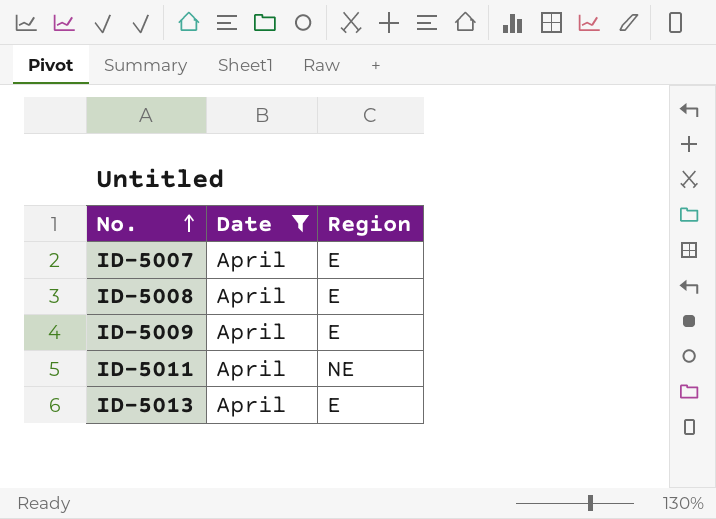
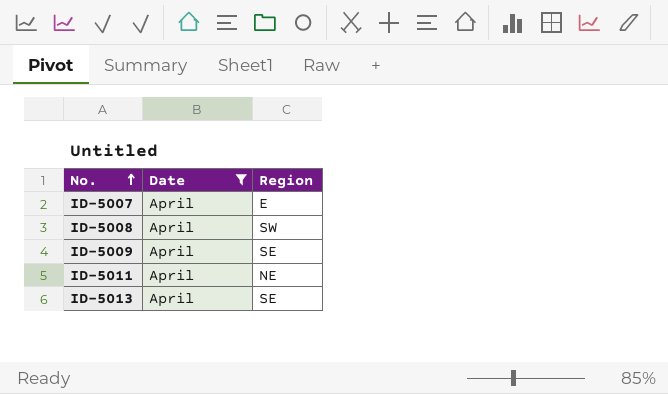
ID-5008 | Region: E -> SW
ID-5009 | Region: E -> SE
ID-5013 | Region: E -> SE

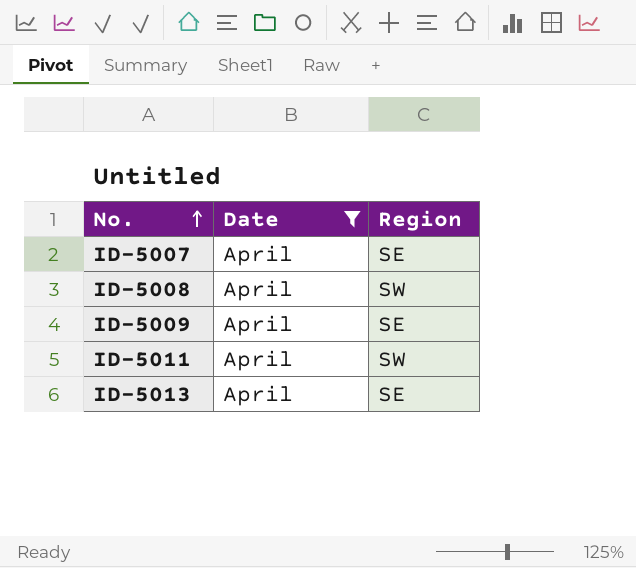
ID-5007 | Region: E -> SE
ID-5011 | Region: NE -> SW

